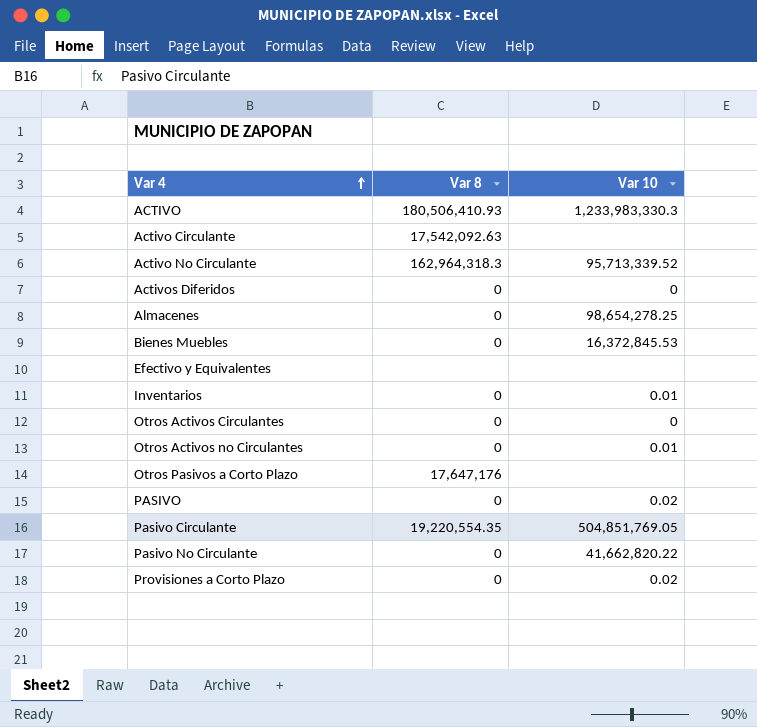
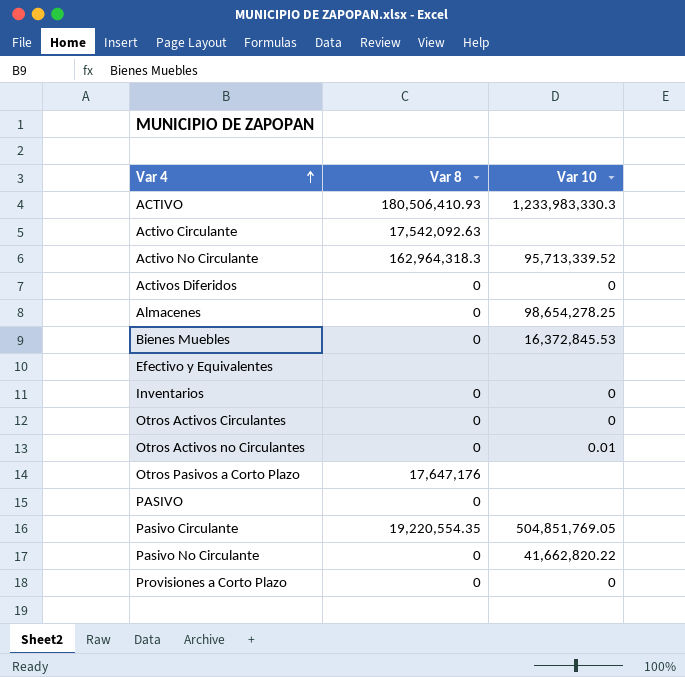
Inventarios | Var 10: 0.01 -> 0
PASIVO | Var 10: 0.02 -> none
Provisiones a Corto Plazo | Var 10: 0.02 -> 0

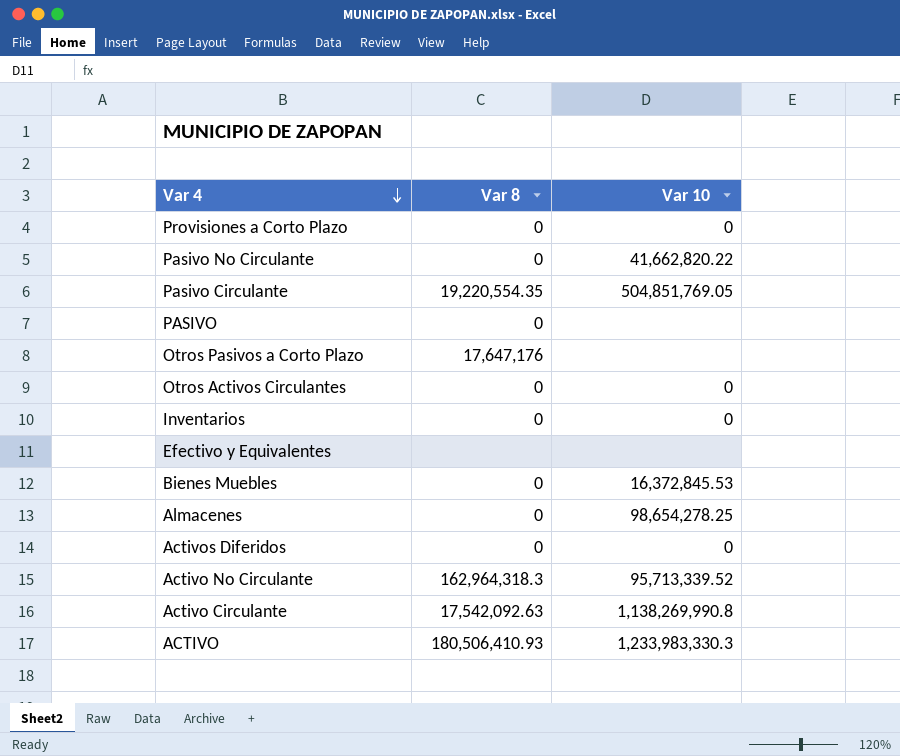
row order: Var 4 ascending -> Var 4 descending
row Otros Activos no Circulantes: 0 | 0.01 -> none
Activo Circulante | Var 10: none -> 1,138,269,990.8

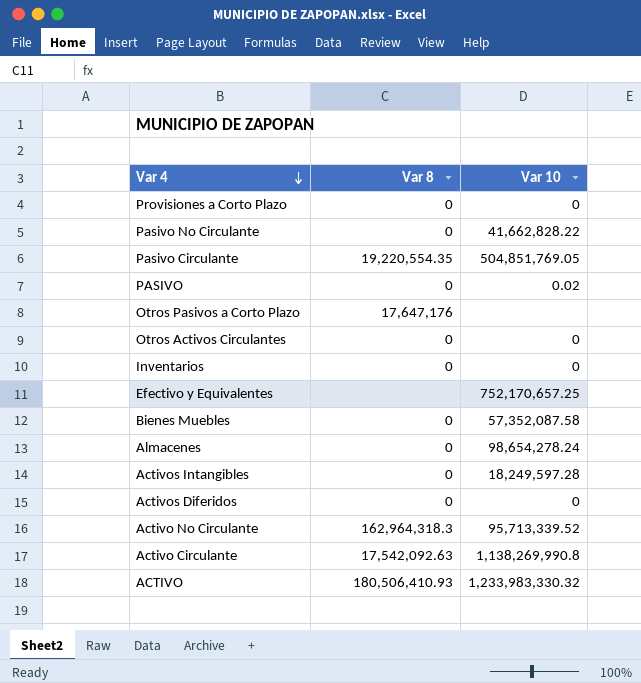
Pasivo No Circulante | Var 10: 41,662,820.22 -> 41,662,828.22
PASIVO | Var 10: none -> 0.02
Efectivo y Equivalentes | Var 10: none -> 752,170,657.25
Bienes Muebles | Var 10: 16,372,845.53 -> 57,352,087.58
Almacenes | Var 10: 98,654,278.25 -> 98,654,278.24
row Activos Intangibles: none -> 0 | 18,249,597.28
ACTIVO | Var 10: 1,233,983,330.3 -> 1,233,983,330.32

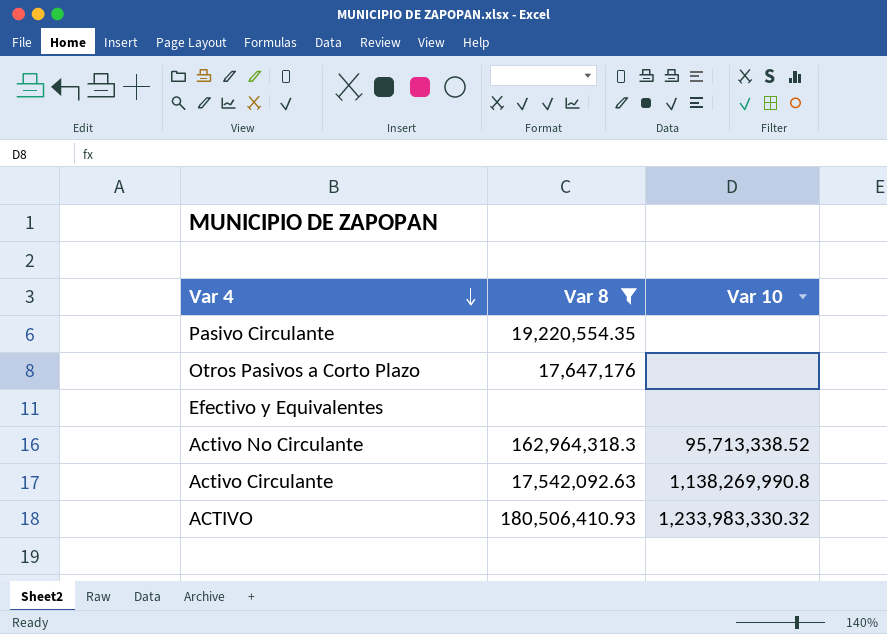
filter: none -> Var 8 != 0
Pasivo Circulante | Var 10: 504,851,769.05 -> none
Efectivo y Equivalentes | Var 10: 752,170,657.25 -> none
Activo No Circulante | Var 10: 95,713,339.52 -> 95,713,338.52

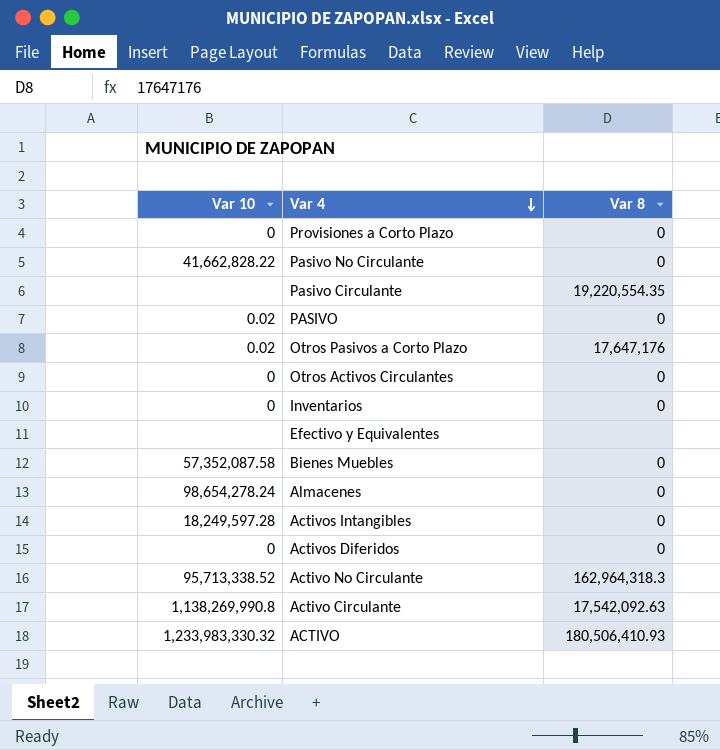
filter: Var 8 != 0 -> none
column Var 10 | position: 3 -> 1
Otros Pasivos a Corto Plazo | Var 10: none -> 0.02

